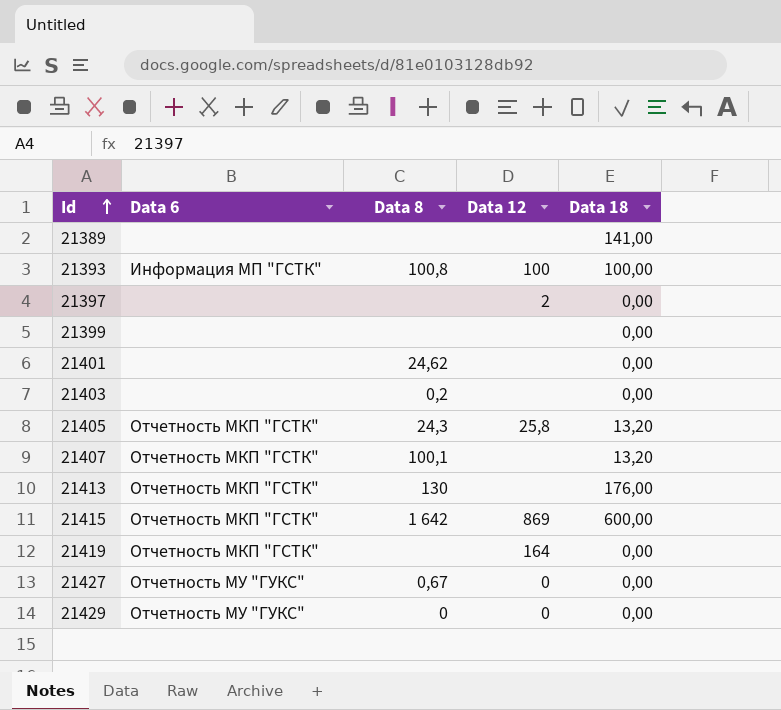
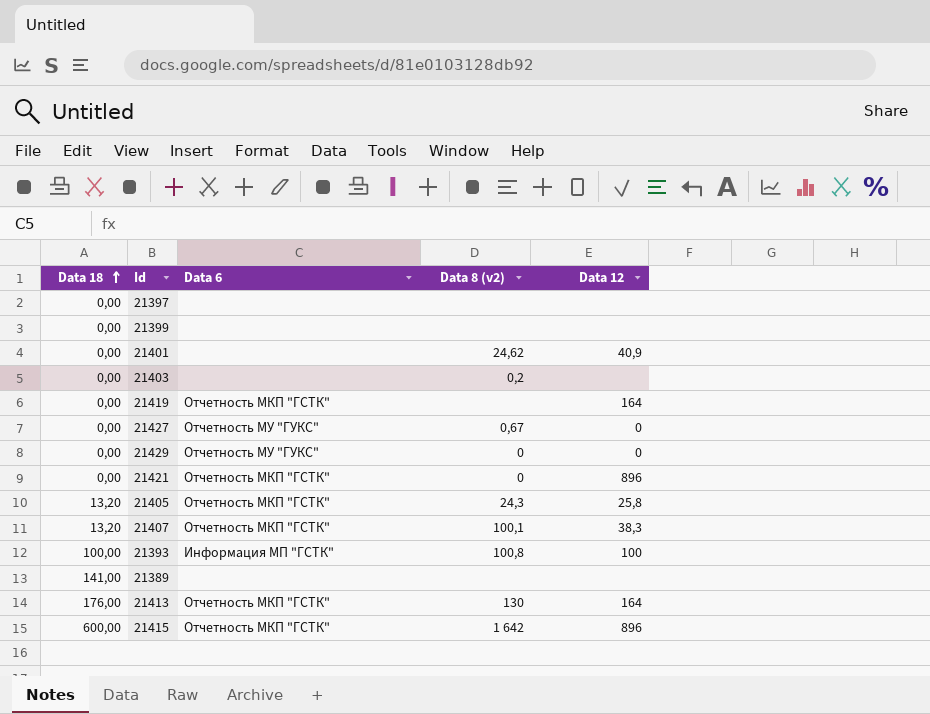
row order: Id ascending -> Data 18 ascending
column Data 18 | position: 5 -> 1
column name: Data 8 -> Data 8 (v2)
21397 | Data 12: 2 -> none
21401 | Data 12: none -> 40,9
row 21421: none -> 0,00 | Отчетность МКП "ГСТК" | 0 | 896
21407 | Data 12: none -> 38,3
21413 | Data 12: none -> 164
21415 | Data 12: 869 -> 896

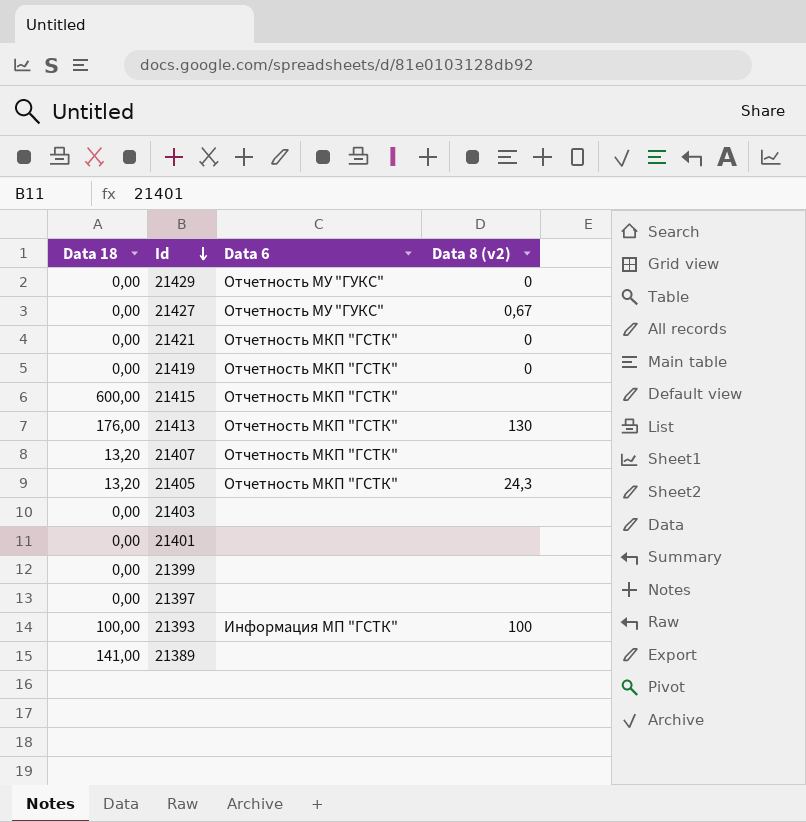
row order: Data 18 ascending -> Id descending
column Data 12 | position: 5 -> none
21419 | Data 8 (v2): none -> 0
21415 | Data 8 (v2): 1 642 -> none
21407 | Data 8 (v2): 100,1 -> none
21403 | Data 8 (v2): 0,2 -> none
21401 | Data 8 (v2): 24,62 -> none
21393 | Data 8 (v2): 100,8 -> 100

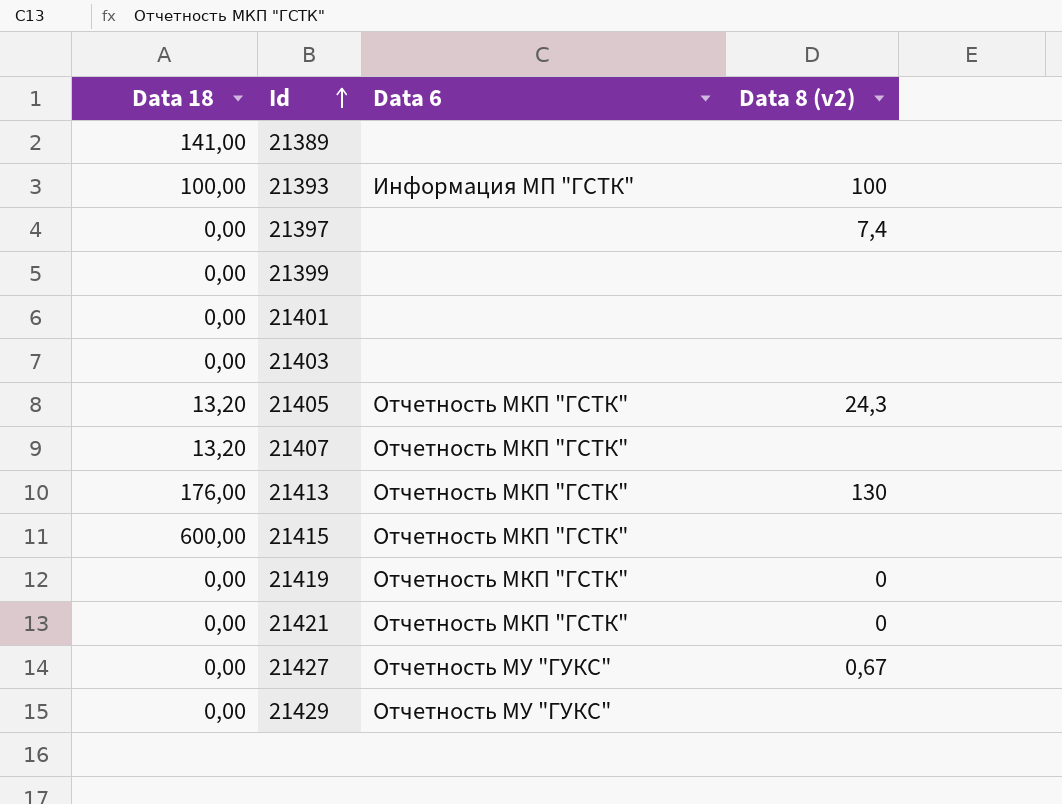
row order: Id descending -> Id ascending
21397 | Data 8 (v2): none -> 7,4
21429 | Data 8 (v2): 0 -> none

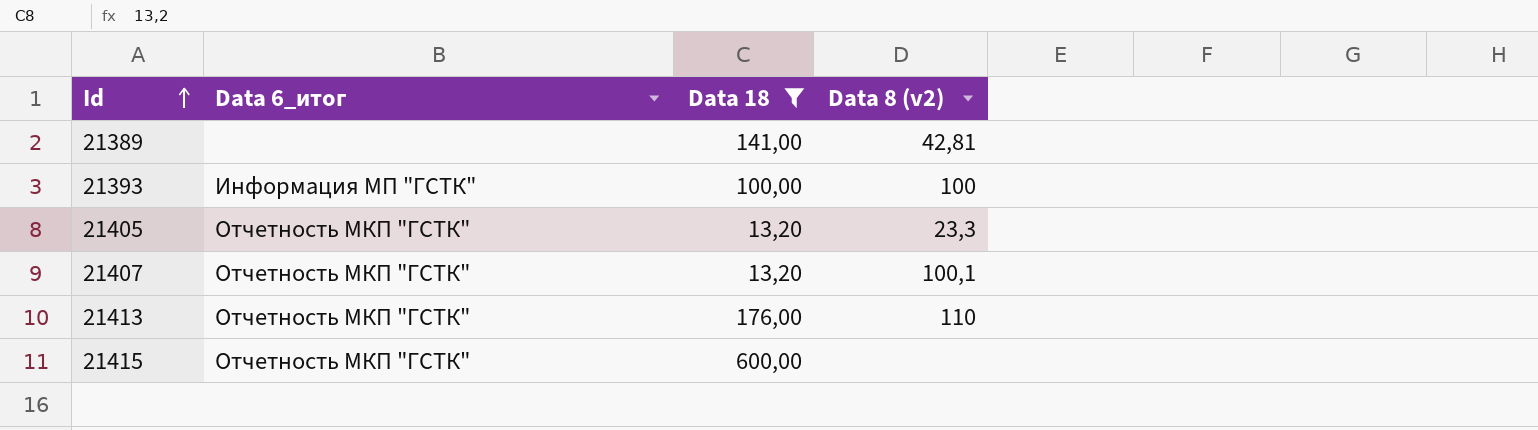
filter: none -> Data 18 != 0,00
column name: Data 6 -> Data 6_итог
column Data 18 | position: 1 -> 3
21389 | Data 8 (v2): none -> 42,81
21405 | Data 8 (v2): 24,3 -> 23,3
21407 | Data 8 (v2): none -> 100,1
21413 | Data 8 (v2): 130 -> 110

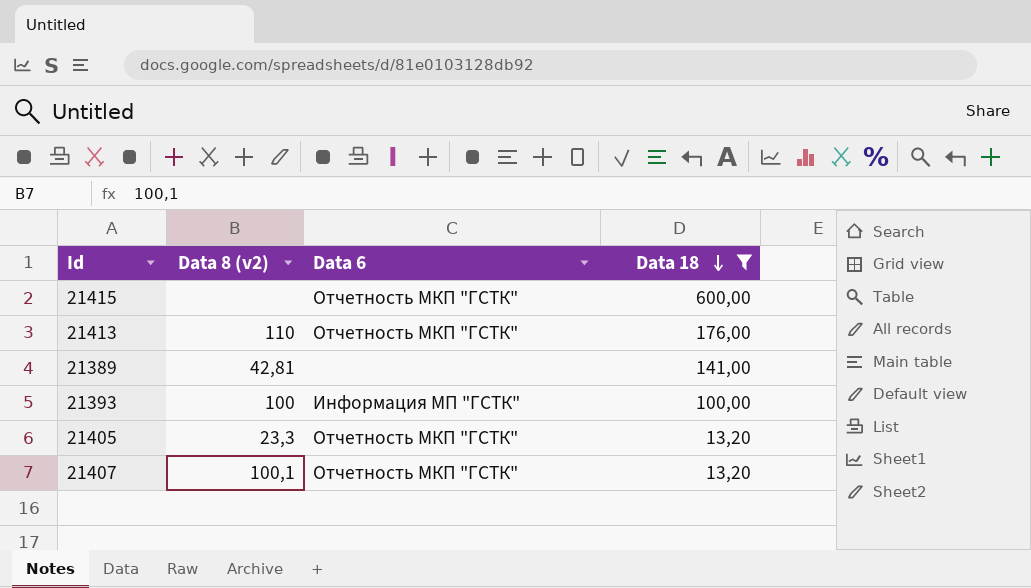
row order: Id ascending -> Data 18 descending
column Data 8 (v2) | position: 4 -> 2
column name: Data 6_итог -> Data 6

